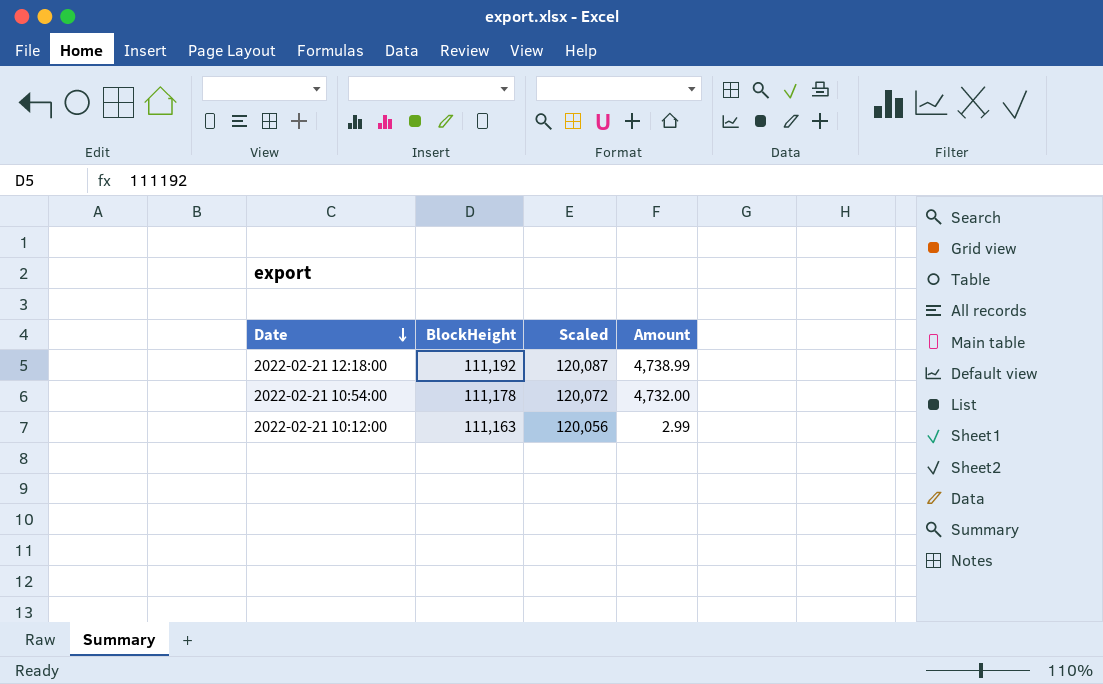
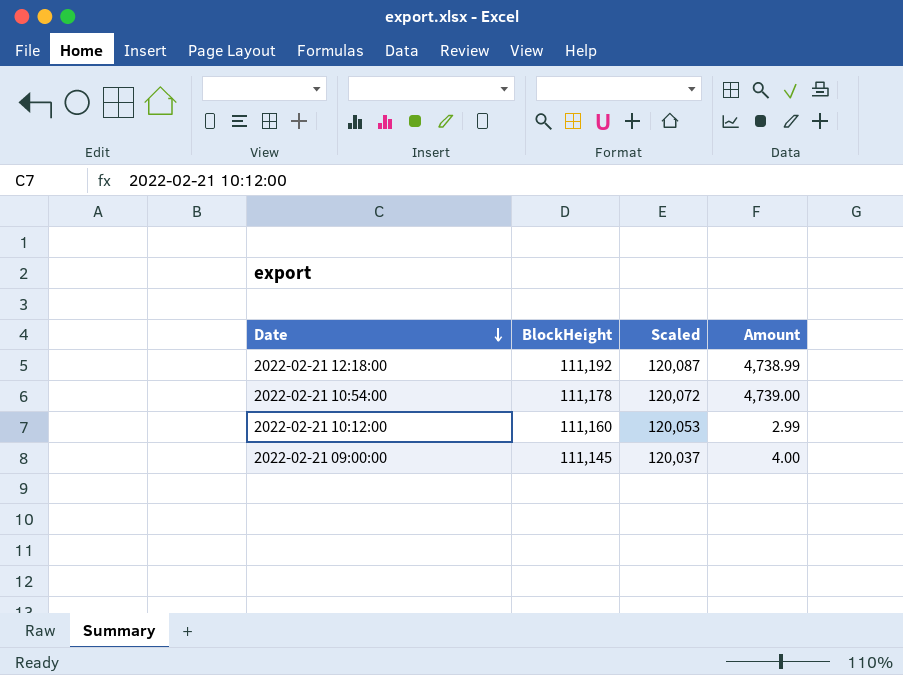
2022-02-21 10:54:00 | Amount: 4,732.00 -> 4,739.00
2022-02-21 10:12:00 | BlockHeight: 111,163 -> 111,160
2022-02-21 10:12:00 | Scaled: 120,056 -> 120,053
row 2022-02-21 09:00:00: none -> 111,145 | 120,037 | 4.00

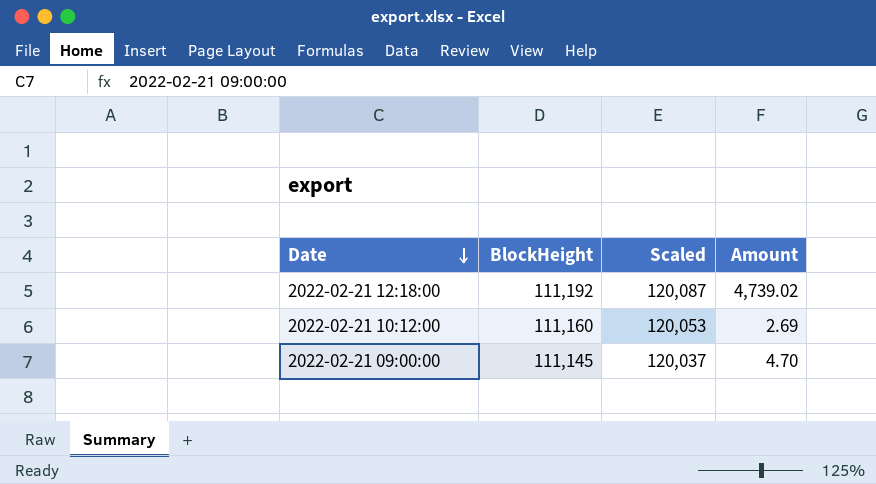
row 2022-02-21 10:54:00: 111,178 | 120,072 | 4,739.00 -> none
2022-02-21 12:18:00 | Amount: 4,738.99 -> 4,739.02
2022-02-21 10:12:00 | Amount: 2.99 -> 2.69
2022-02-21 09:00:00 | Amount: 4.00 -> 4.70

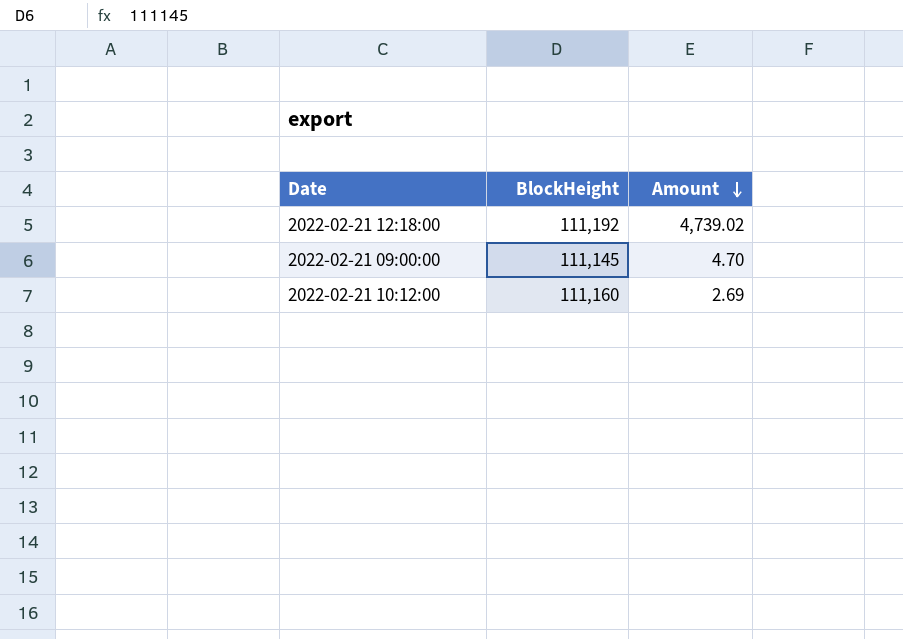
row order: Date descending -> Amount descending
column Scaled | formula: [BlockHeight] * 1.08 -> none

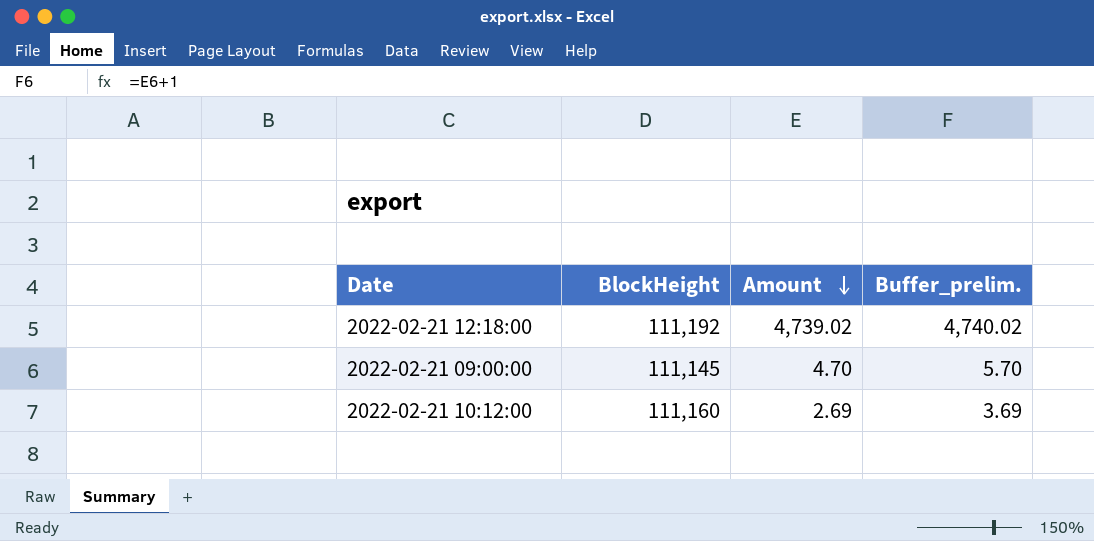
column Buffer_prelim. | formula: none -> [Amount] + 1

